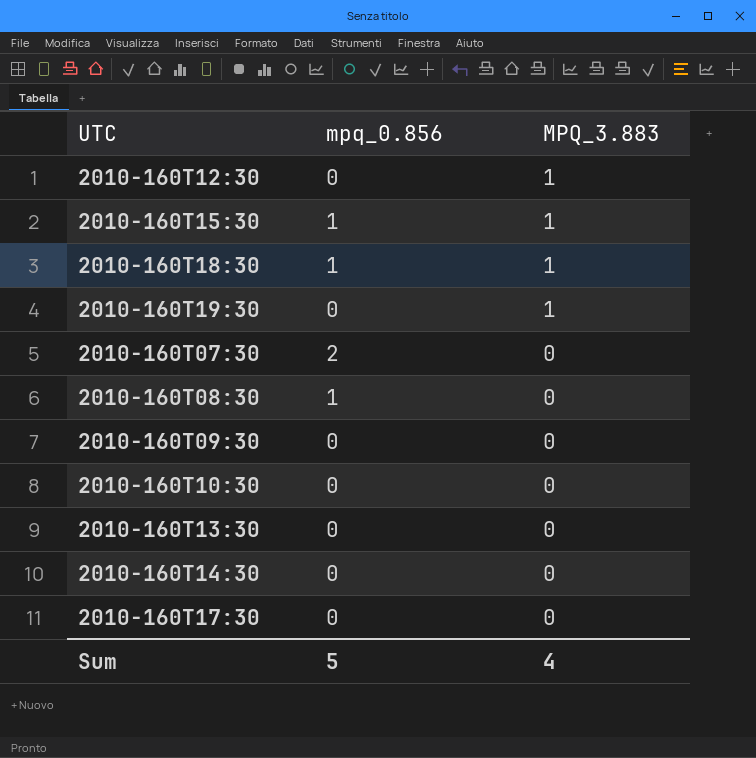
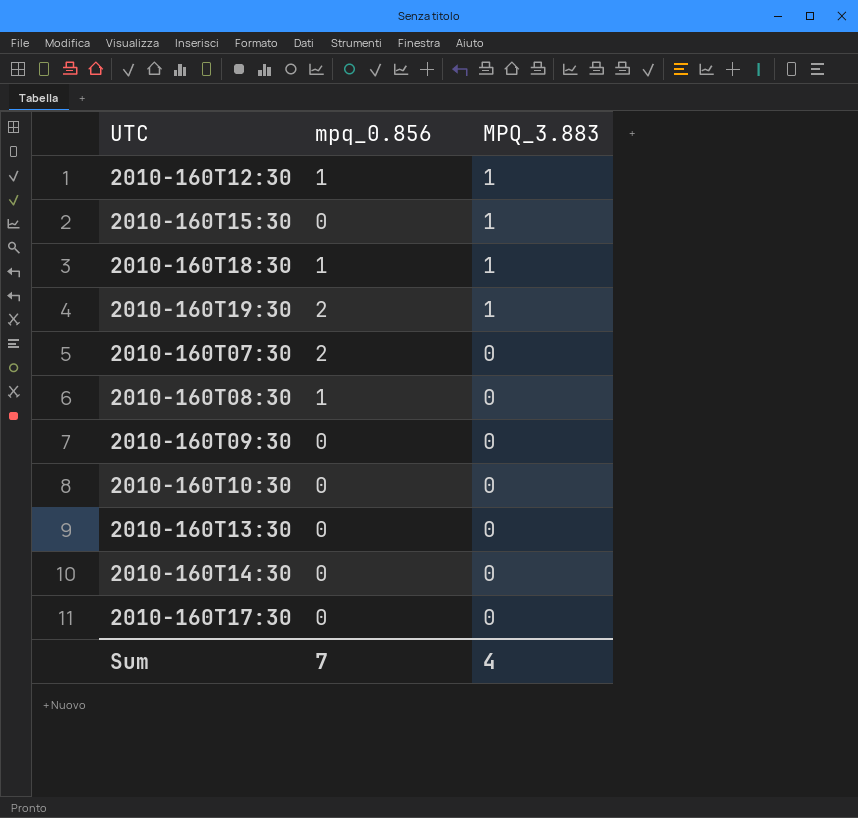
2010-160T12:30 | mpq_0.856: 0 -> 1
2010-160T15:30 | mpq_0.856: 1 -> 0
2010-160T19:30 | mpq_0.856: 0 -> 2
Sum | mpq_0.856: 5 -> 7

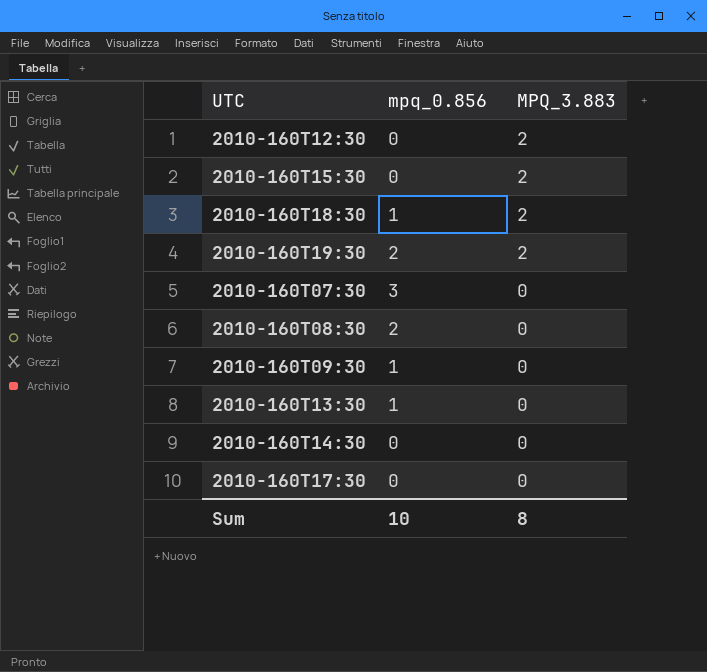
row 2010-160T10:30: 0 | 0 -> none
2010-160T12:30 | mpq_0.856: 1 -> 0
2010-160T12:30 | MPQ_3.883: 1 -> 2
2010-160T15:30 | MPQ_3.883: 1 -> 2
2010-160T18:30 | MPQ_3.883: 1 -> 2
2010-160T19:30 | MPQ_3.883: 1 -> 2
2010-160T07:30 | mpq_0.856: 2 -> 3
2010-160T08:30 | mpq_0.856: 1 -> 2
2010-160T09:30 | mpq_0.856: 0 -> 1
2010-160T13:30 | mpq_0.856: 0 -> 1
Sum | mpq_0.856: 7 -> 10
Sum | MPQ_3.883: 4 -> 8

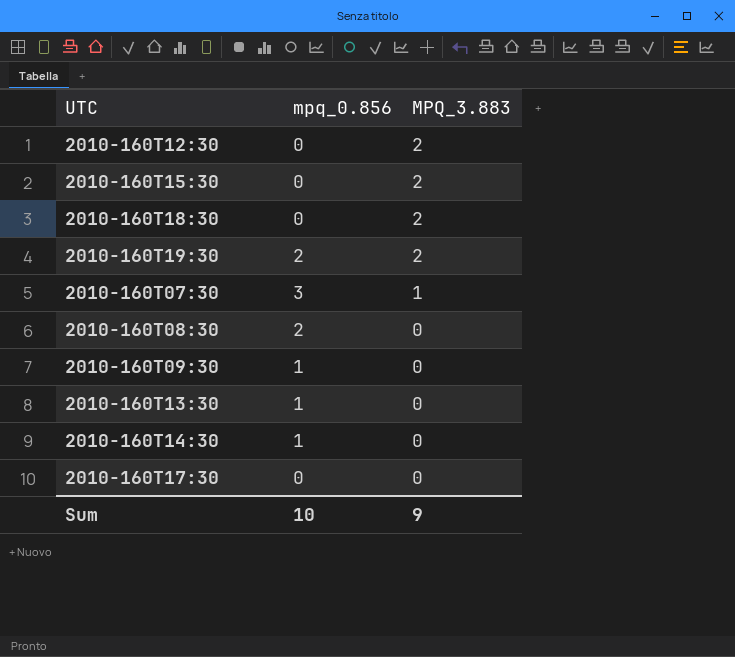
2010-160T18:30 | mpq_0.856: 1 -> 0
2010-160T07:30 | MPQ_3.883: 0 -> 1
2010-160T14:30 | mpq_0.856: 0 -> 1
Sum | MPQ_3.883: 8 -> 9

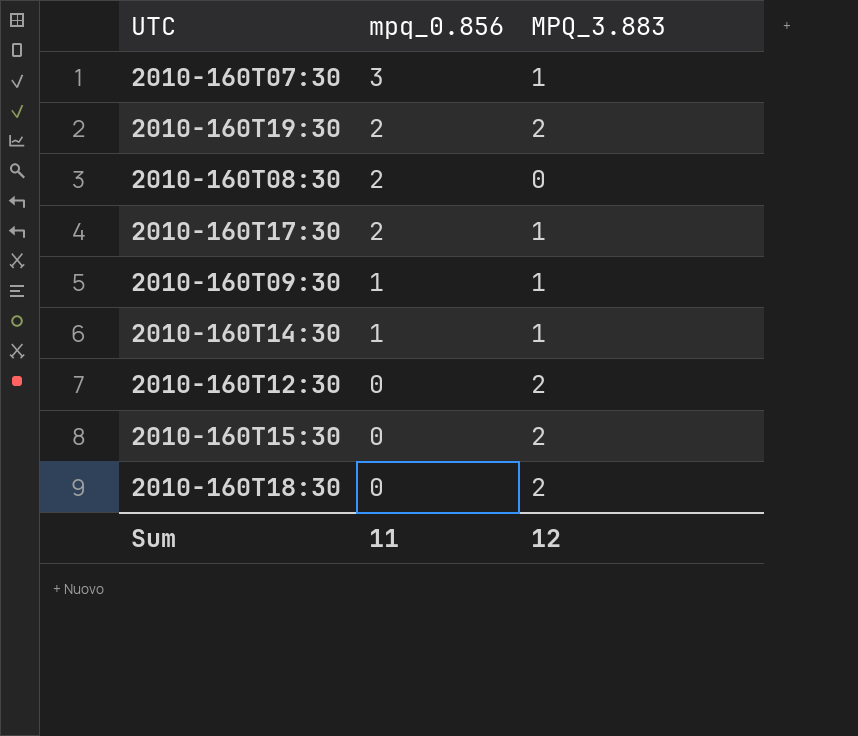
row order: MPQ_3.883 descending -> mpq_0.856 descending
row 2010-160T13:30: 1 | 0 -> none
2010-160T17:30 | mpq_0.856: 0 -> 2
2010-160T17:30 | MPQ_3.883: 0 -> 1
2010-160T09:30 | MPQ_3.883: 0 -> 1
2010-160T14:30 | MPQ_3.883: 0 -> 1
Sum | mpq_0.856: 10 -> 11
Sum | MPQ_3.883: 9 -> 12

